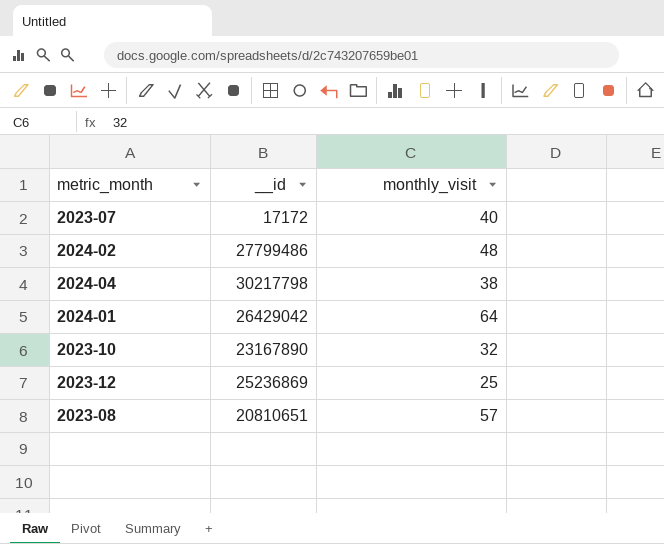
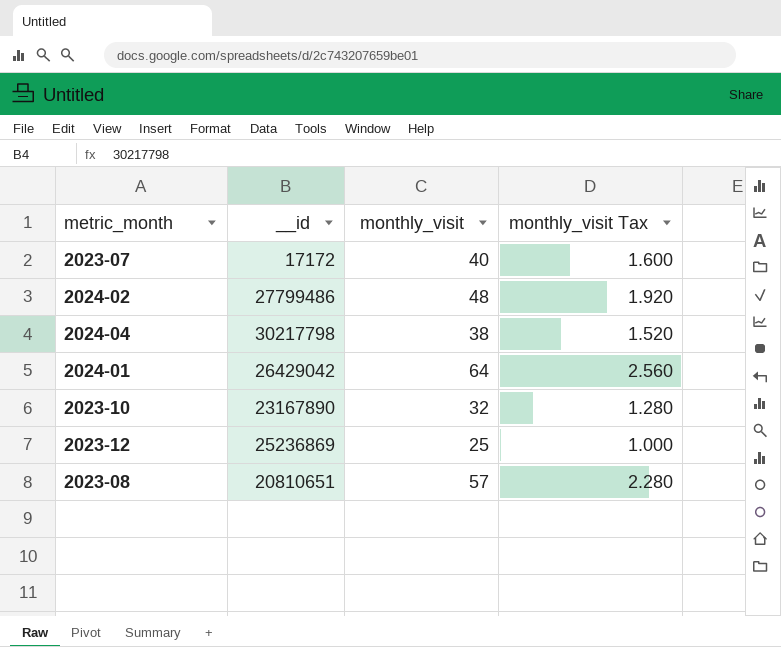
column monthly_visit Tax | formula: none -> [monthly_visit] * 0.04

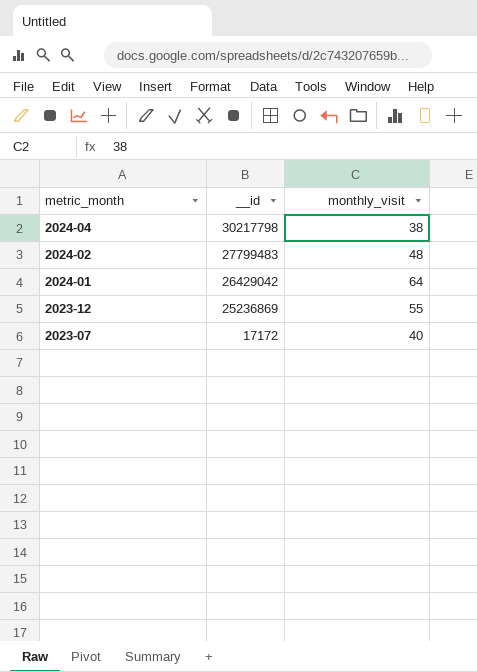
row order: none -> metric_month descending
column monthly_visit Tax | formula: [monthly_visit] * 0.04 -> none
row 2023-10: 23167890 | 32 | 1.280 -> none
row 2023-08: 20810651 | 57 | 2.280 -> none
2024-02 | __id: 27799486 -> 27799483
2023-12 | monthly_visit: 25 -> 55

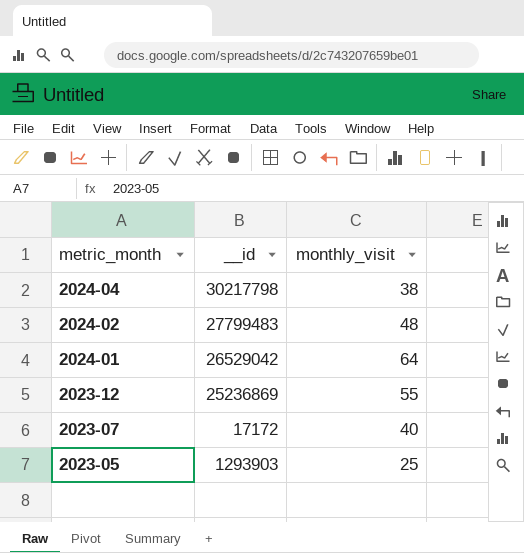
2024-01 | __id: 26429042 -> 26529042
row 2023-05: none -> 1293903 | 25

